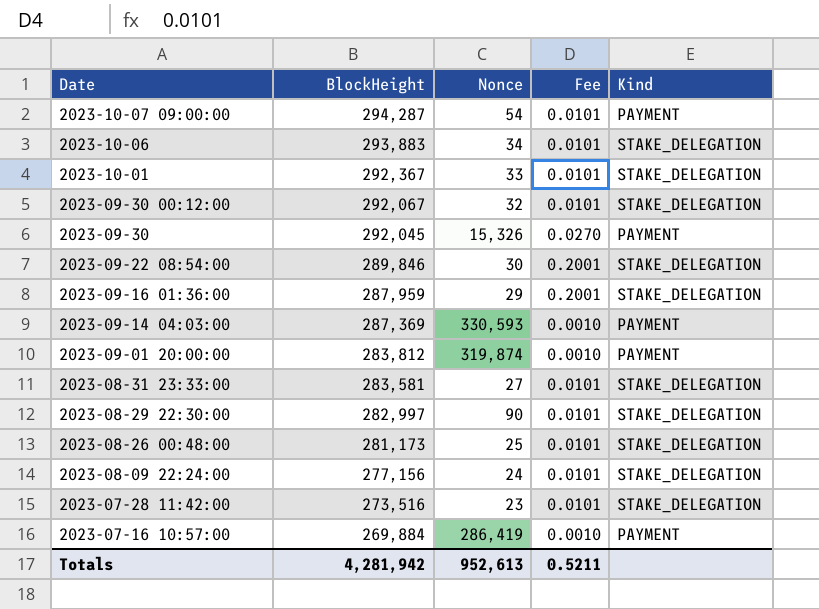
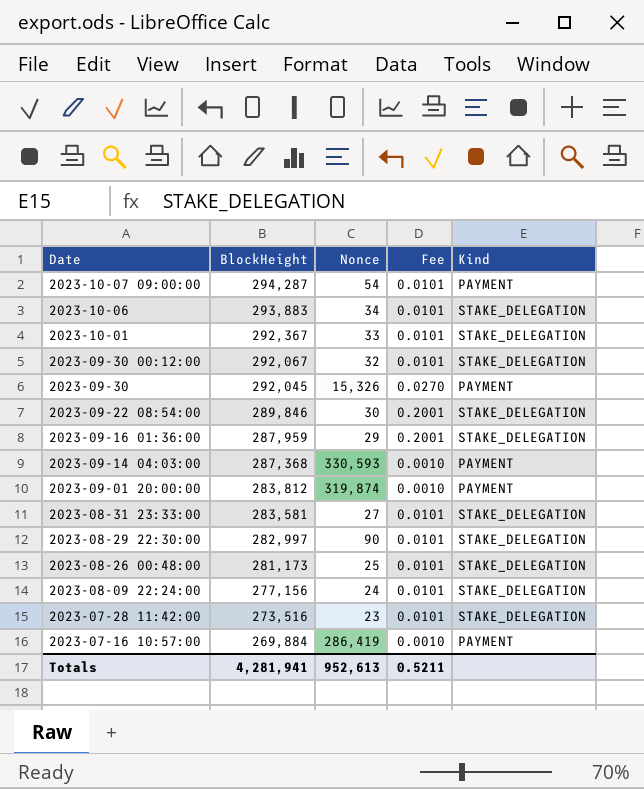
2023-09-14 04:03:00 | BlockHeight: 287,369 -> 287,368
Totals | BlockHeight: 4,281,942 -> 4,281,941

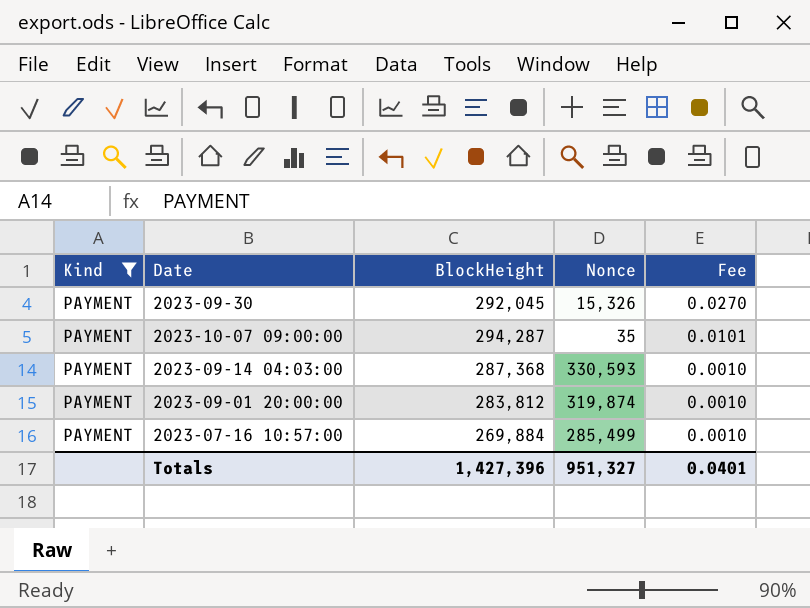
filter: none -> Kind = PAYMENT
row order: Date descending -> Fee descending
column Kind | position: 5 -> 1
2023-10-07 09:00:00 | Nonce: 54 -> 35
2023-07-16 10:57:00 | Nonce: 286,419 -> 285,499
Totals | BlockHeight: 4,281,941 -> 1,427,396
Totals | Nonce: 952,613 -> 951,327
Totals | Fee: 0.5211 -> 0.0401

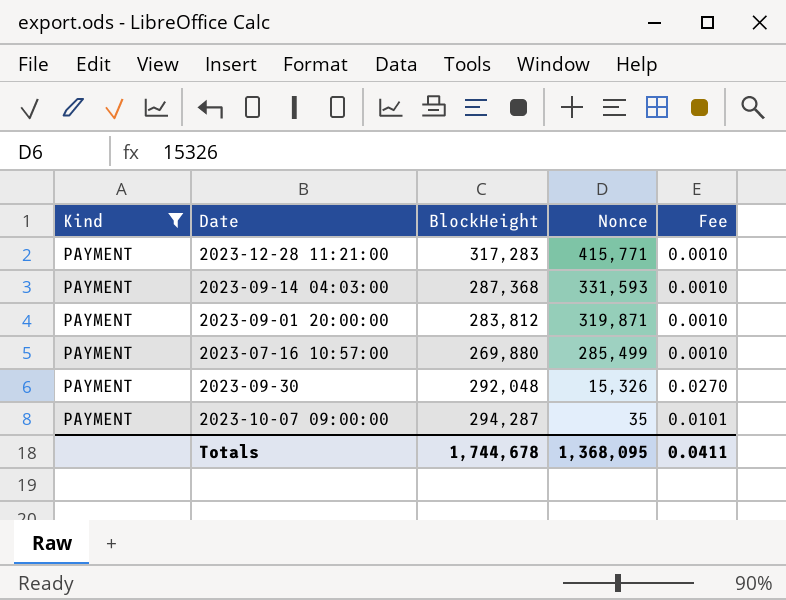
row order: Fee descending -> Nonce descending
row 2023-12-28 11:21:00: none -> PAYMENT | 317,283 | 415,771 | 0.0010
2023-09-14 04:03:00 | Nonce: 330,593 -> 331,593
2023-09-01 20:00:00 | Nonce: 319,874 -> 319,871
2023-07-16 10:57:00 | BlockHeight: 269,884 -> 269,880
2023-09-30 | BlockHeight: 292,045 -> 292,048
Totals | BlockHeight: 1,427,396 -> 1,744,678
Totals | Nonce: 951,327 -> 1,368,095
Totals | Fee: 0.0401 -> 0.0411

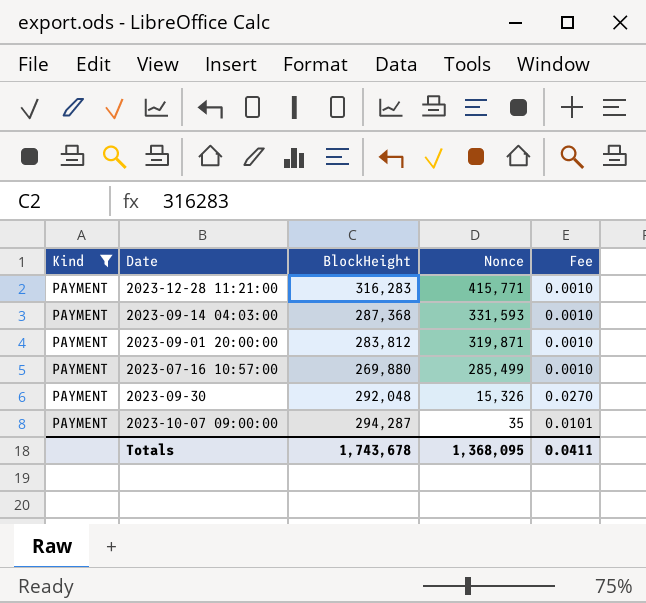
2023-12-28 11:21:00 | BlockHeight: 317,283 -> 316,283
Totals | BlockHeight: 1,744,678 -> 1,743,678

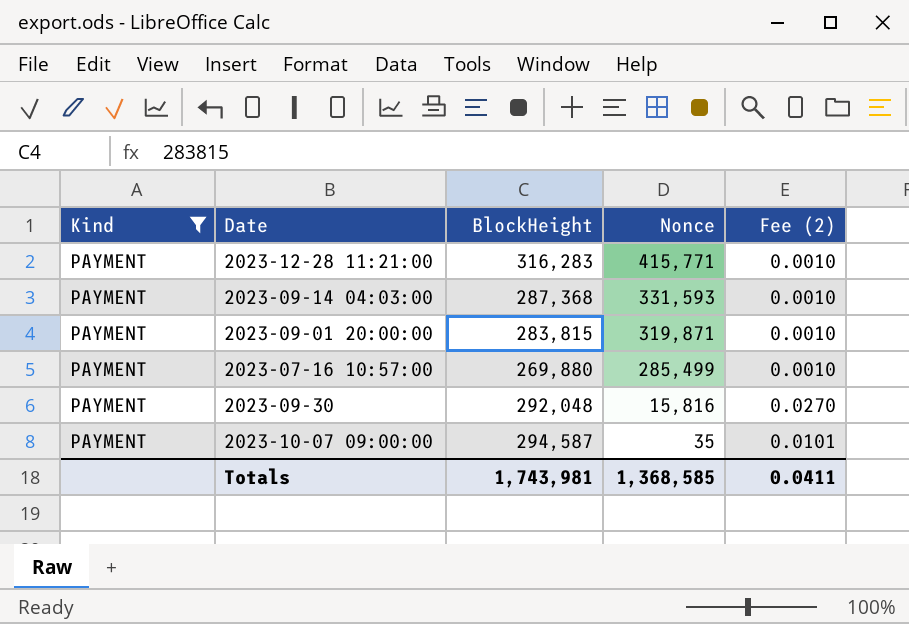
column name: Fee -> Fee (2)
2023-09-01 20:00:00 | BlockHeight: 283,812 -> 283,815
2023-09-30 | Nonce: 15,326 -> 15,816
2023-10-07 09:00:00 | BlockHeight: 294,287 -> 294,587
Totals | BlockHeight: 1,743,678 -> 1,743,981
Totals | Nonce: 1,368,095 -> 1,368,585

